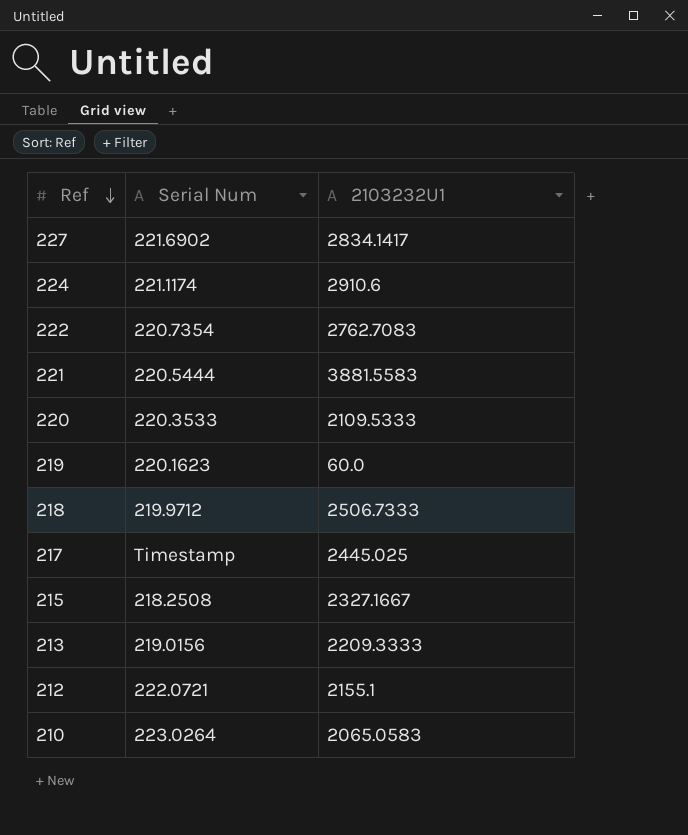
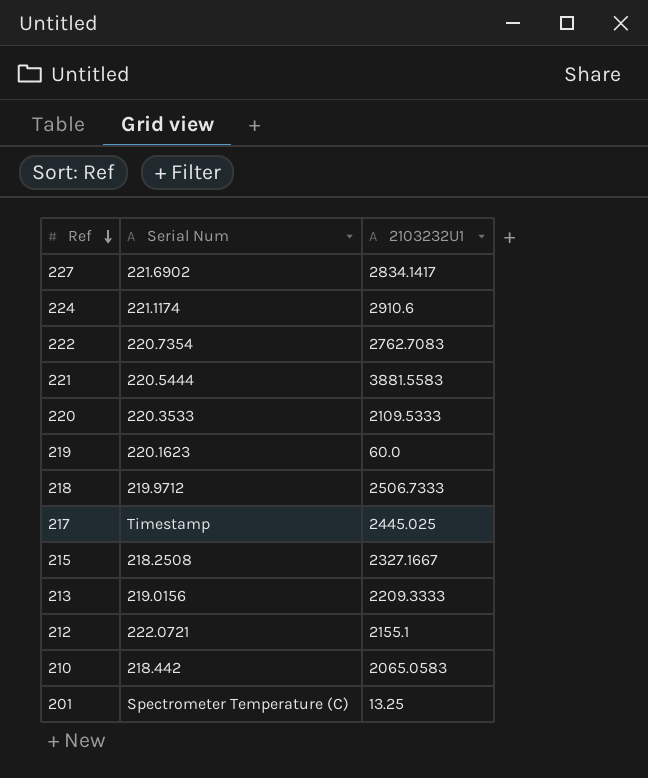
210 | Serial Num: 223.0264 -> 218.442
row 201: none -> Spectrometer Temperature (C) | 13.25

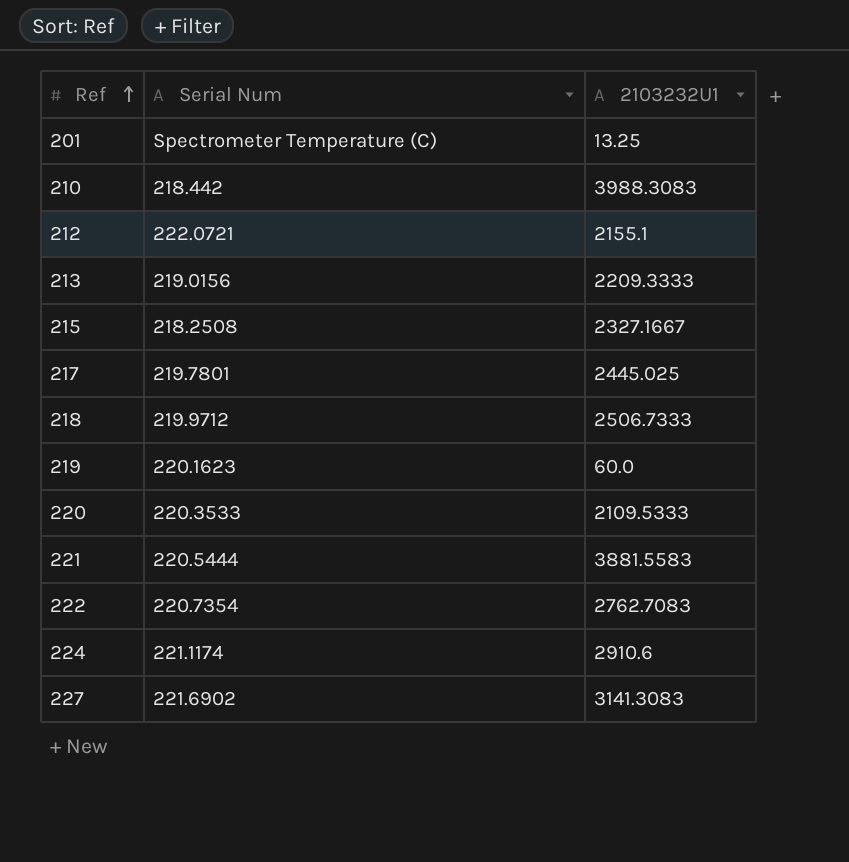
row order: Ref descending -> Ref ascending
210 | 2103232U1: 2065.0583 -> 3988.3083
217 | Serial Num: Timestamp -> 219.7801
227 | 2103232U1: 2834.1417 -> 3141.3083

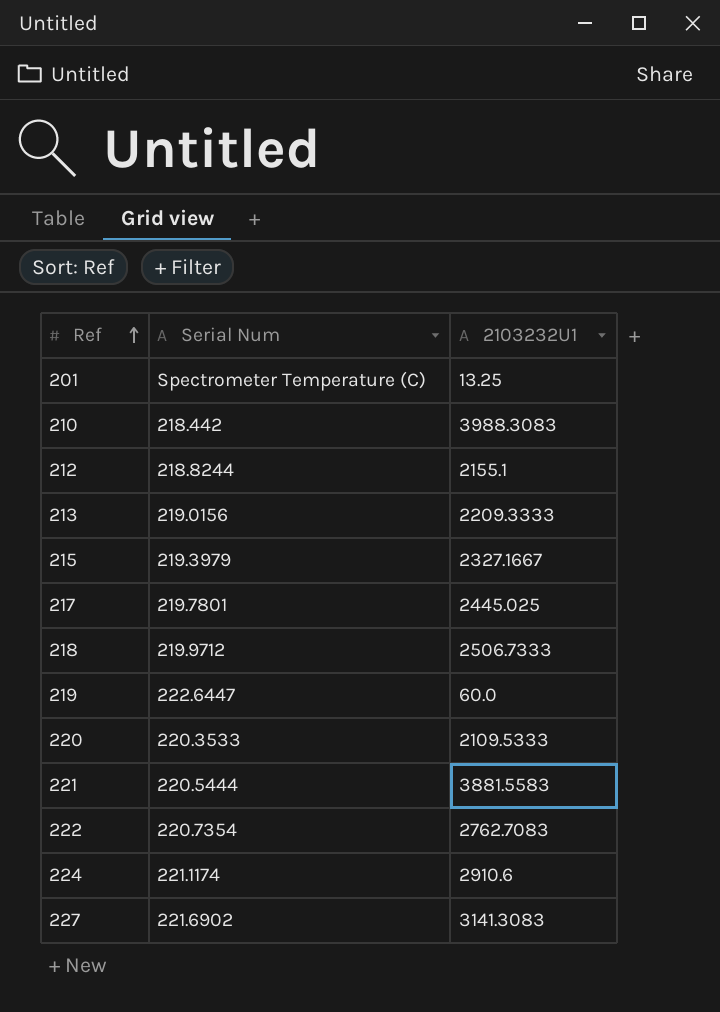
212 | Serial Num: 222.0721 -> 218.8244
215 | Serial Num: 218.2508 -> 219.3979
219 | Serial Num: 220.1623 -> 222.6447

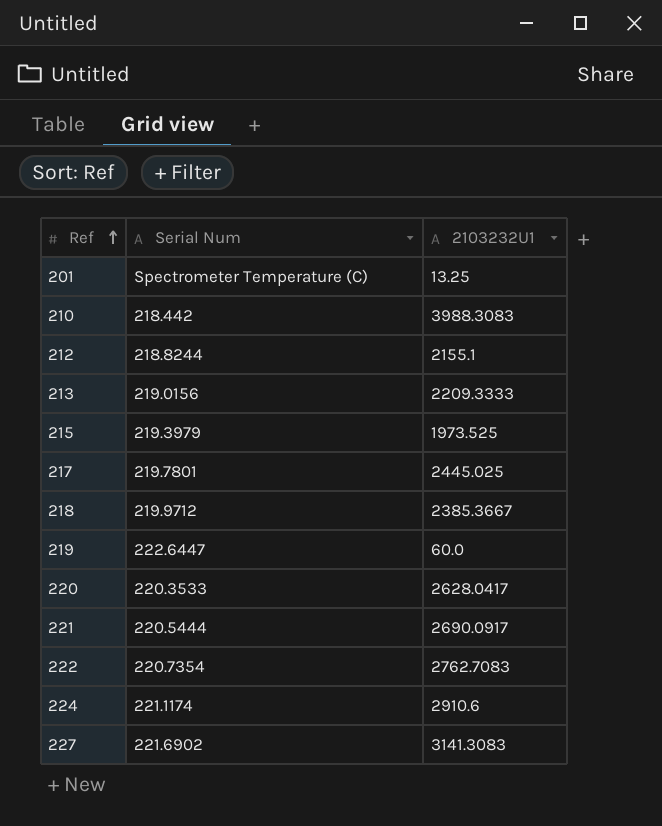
215 | 2103232U1: 2327.1667 -> 1973.525
218 | 2103232U1: 2506.7333 -> 2385.3667
220 | 2103232U1: 2109.5333 -> 2628.0417
221 | 2103232U1: 3881.5583 -> 2690.0917

